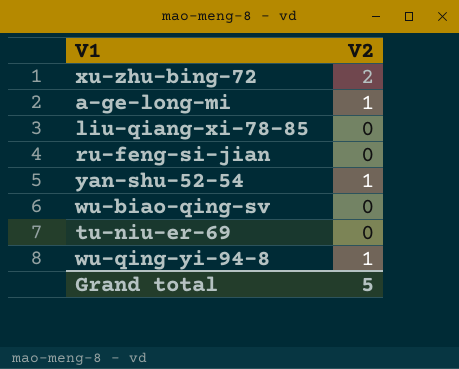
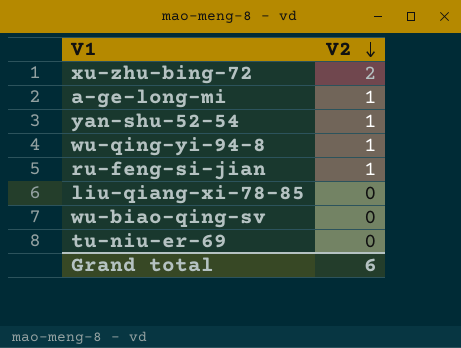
row order: none -> V2 descending
ru-feng-si-jian | V2: 0 -> 1
Grand total | V2: 5 -> 6

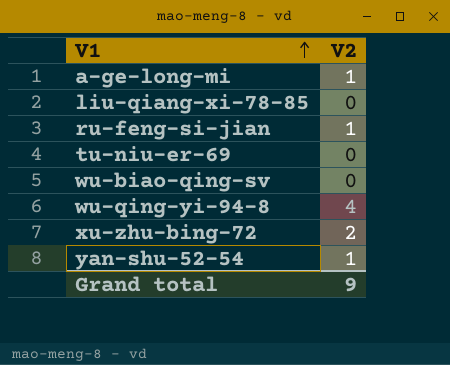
row order: V2 descending -> V1 ascending
wu-qing-yi-94-8 | V2: 1 -> 4
Grand total | V2: 6 -> 9

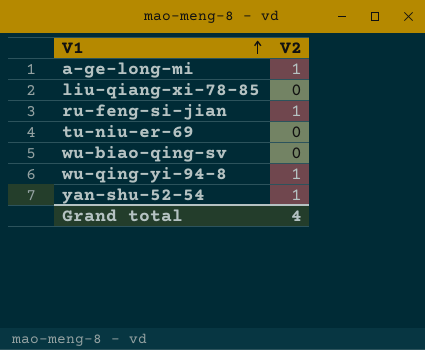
row xu-zhu-bing-72: 2 -> none
wu-qing-yi-94-8 | V2: 4 -> 1
Grand total | V2: 9 -> 4

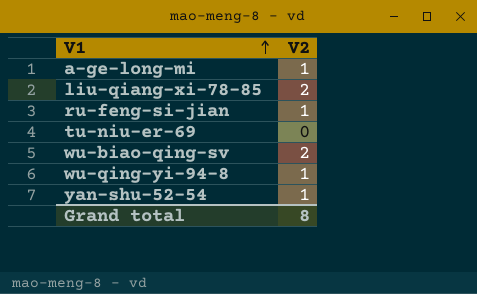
liu-qiang-xi-78-85 | V2: 0 -> 2
wu-biao-qing-sv | V2: 0 -> 2
Grand total | V2: 4 -> 8

